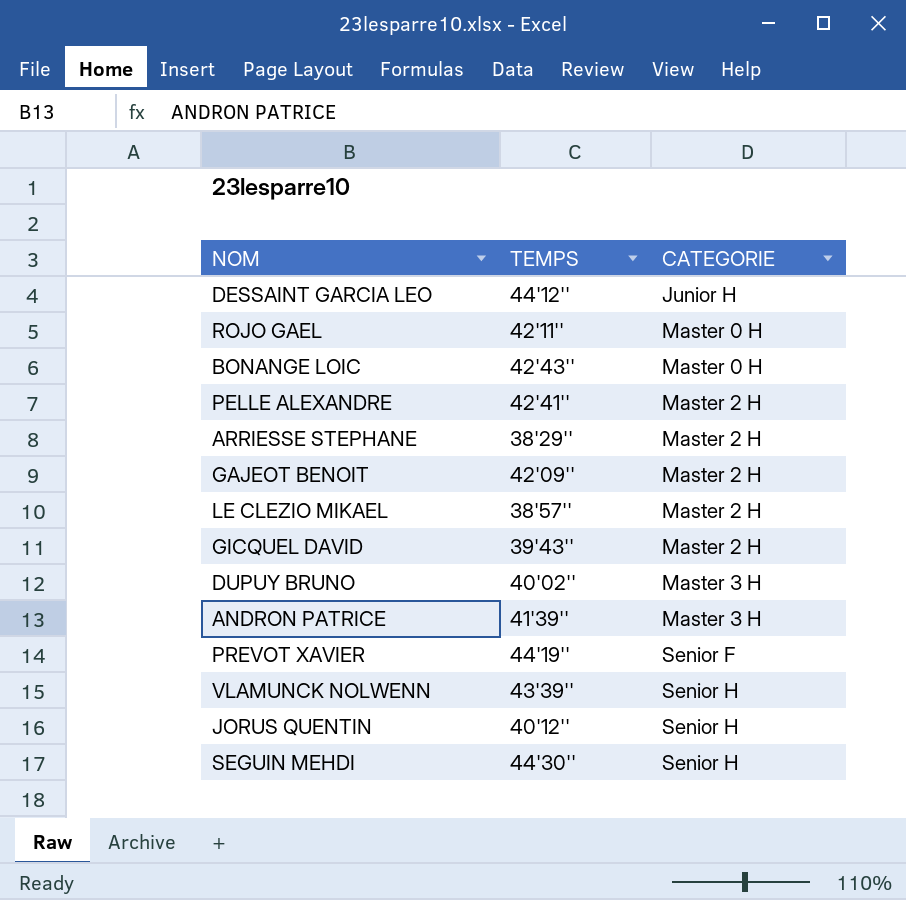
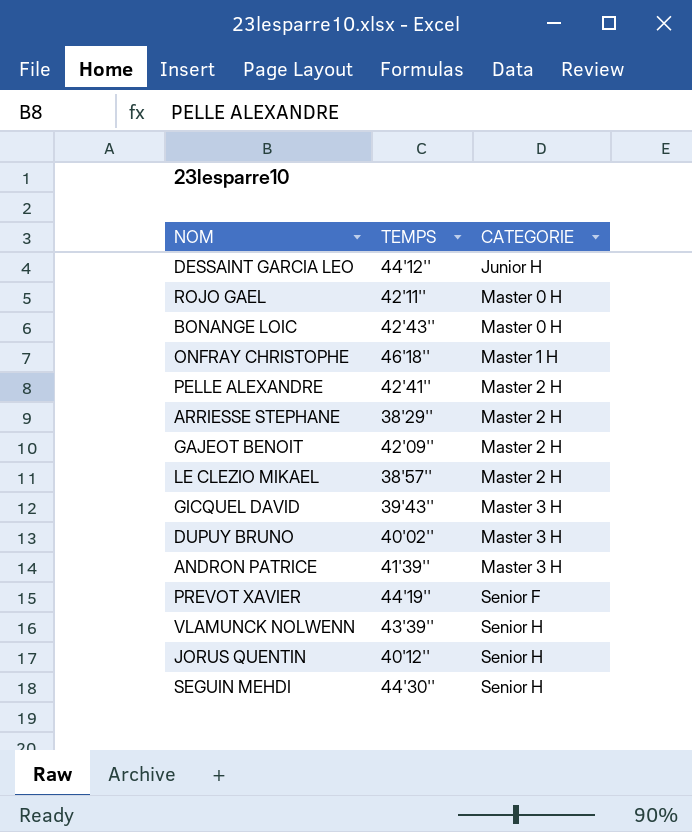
row ONFRAY CHRISTOPHE: none -> 46'18'' | Master 1 H
GICQUEL DAVID | CATEGORIE: Master 2 H -> Master 3 H

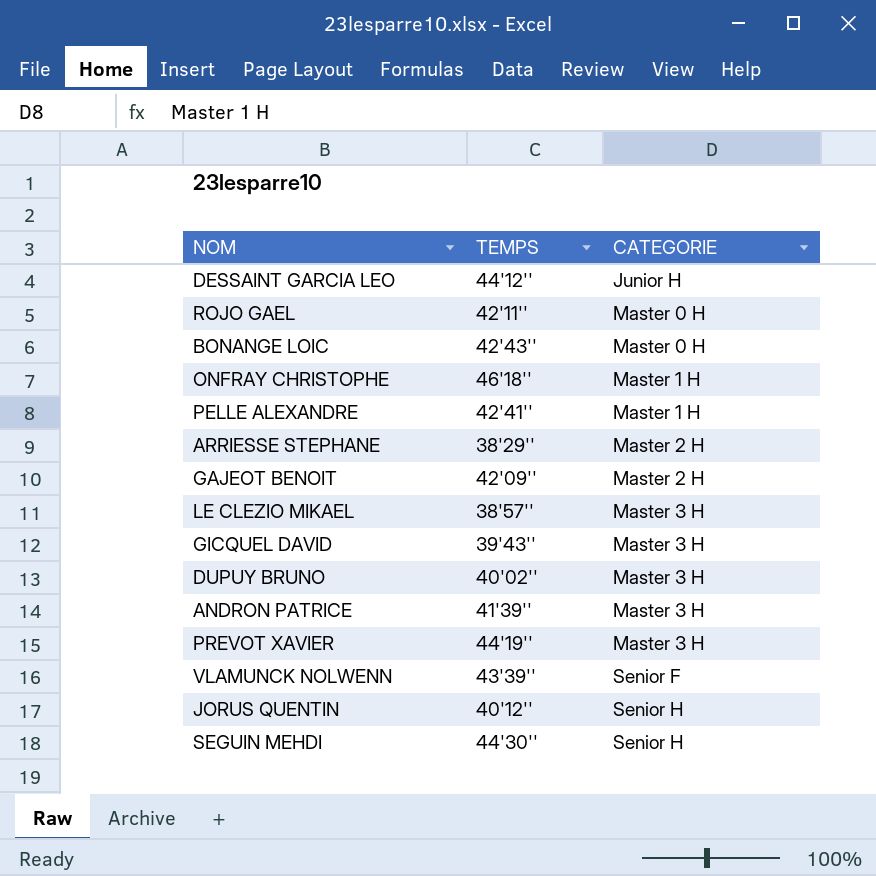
PELLE ALEXANDRE | CATEGORIE: Master 2 H -> Master 1 H
LE CLEZIO MIKAEL | CATEGORIE: Master 2 H -> Master 3 H
PREVOT XAVIER | CATEGORIE: Senior F -> Master 3 H
VLAMUNCK NOLWENN | CATEGORIE: Senior H -> Senior F

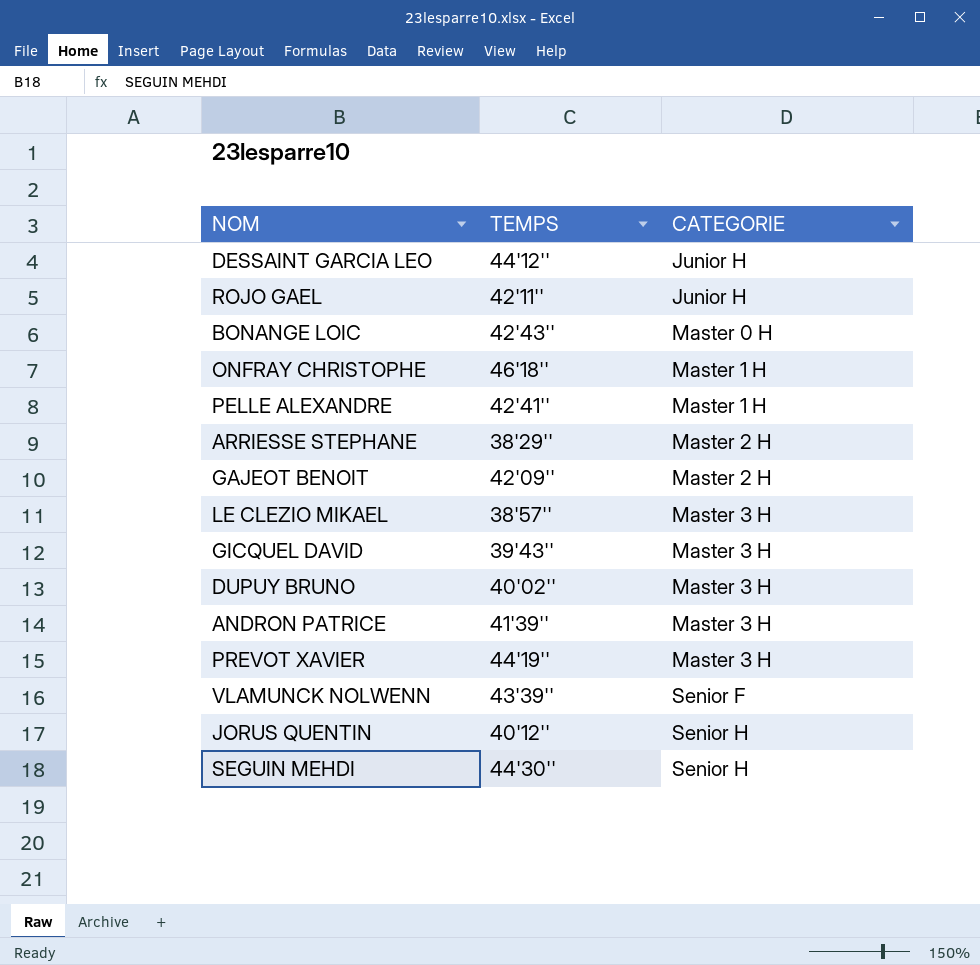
ROJO GAEL | CATEGORIE: Master 0 H -> Junior H

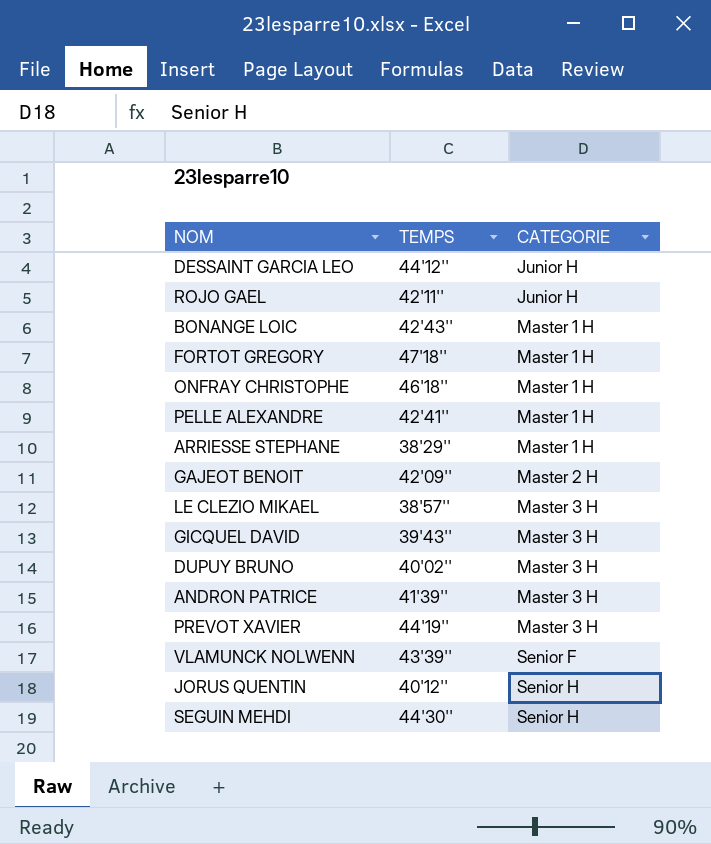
BONANGE LOIC | CATEGORIE: Master 0 H -> Master 1 H
row FORTOT GREGORY: none -> 47'18'' | Master 1 H
ARRIESSE STEPHANE | CATEGORIE: Master 2 H -> Master 1 H

